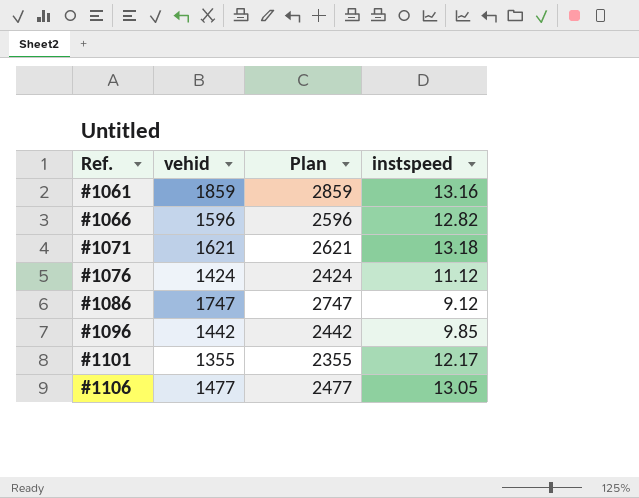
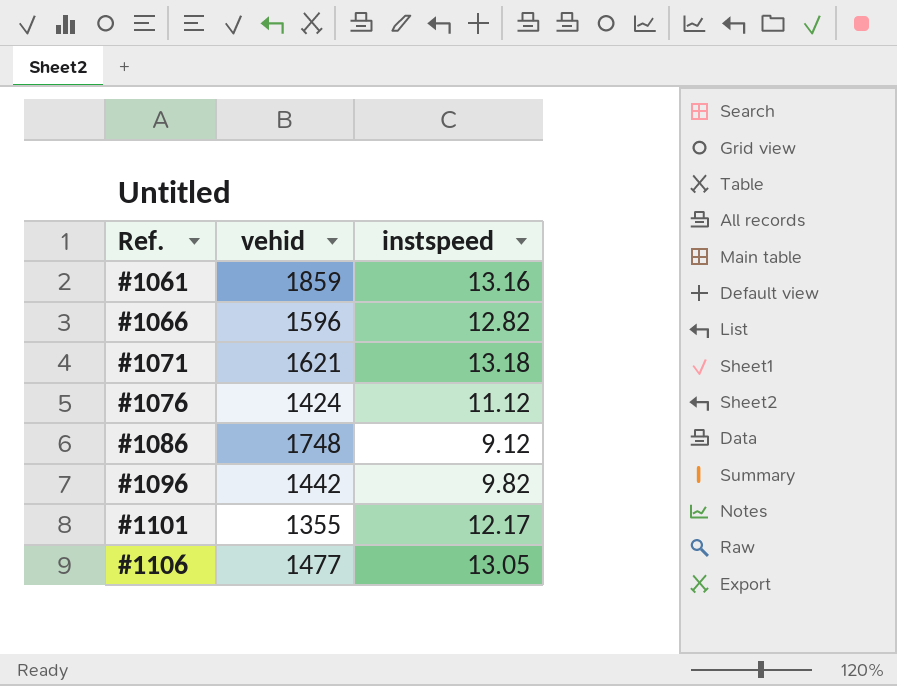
column Plan | formula: [vehid] + 1000 -> none
#1086 | vehid: 1747 -> 1748
#1096 | instspeed: 9.85 -> 9.82

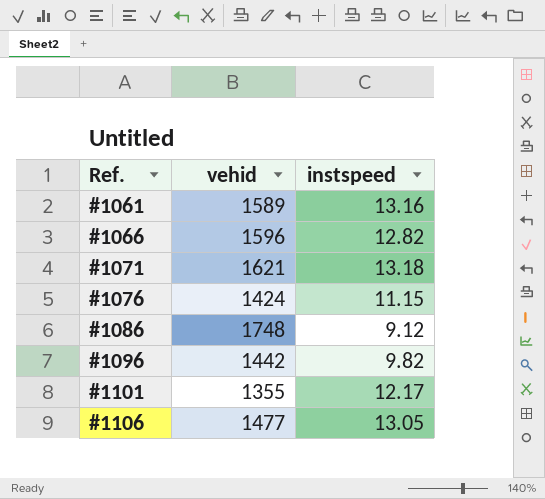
#1061 | vehid: 1859 -> 1589
#1076 | instspeed: 11.12 -> 11.15

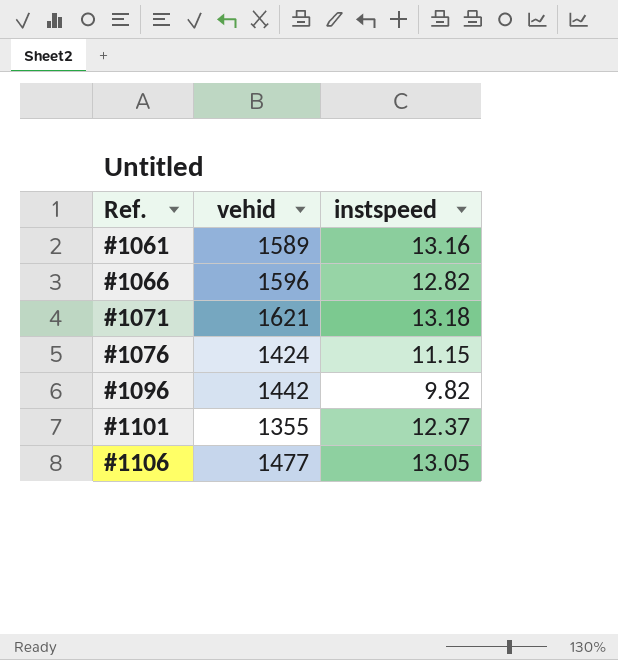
row #1086: 1748 | 9.12 -> none
#1101 | instspeed: 12.17 -> 12.37

